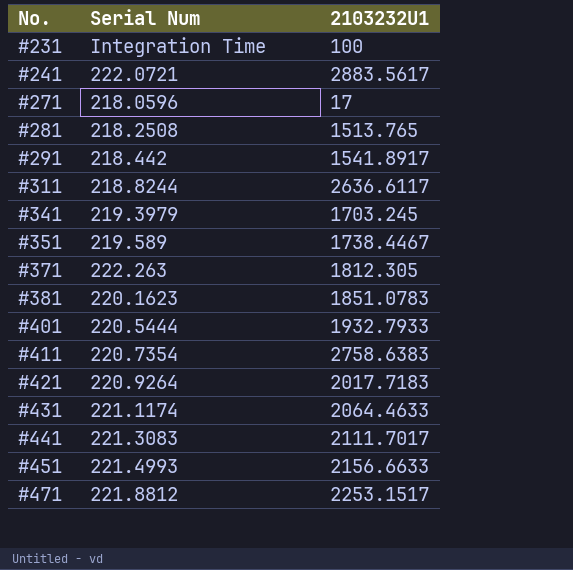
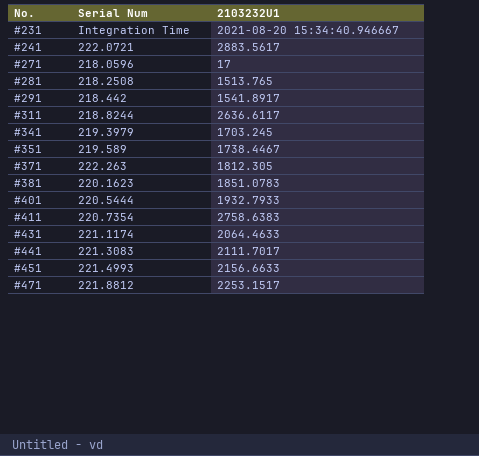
row #421: 220.9264 | 2017.7183 -> none
#231 | 2103232U1: 100 -> 2021-08-20 15:34:40.946667

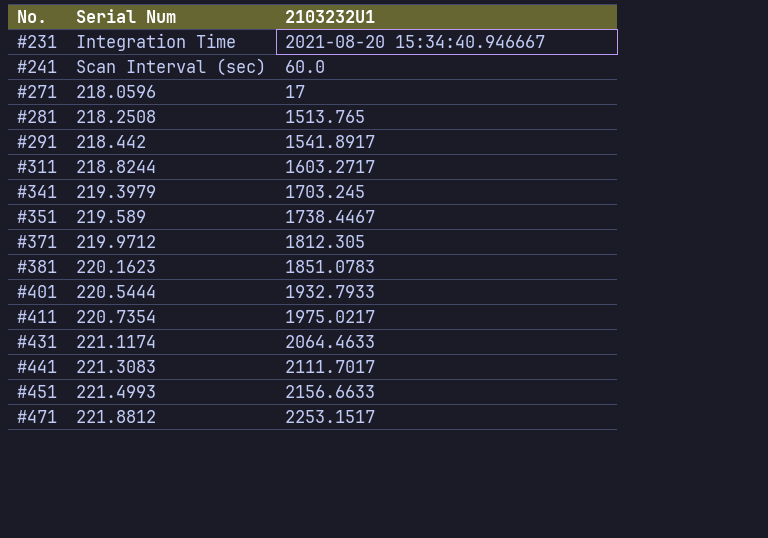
#241 | Serial Num: 222.0721 -> Scan Interval (sec)
#241 | 2103232U1: 2883.5617 -> 60.0
#311 | 2103232U1: 2636.6117 -> 1603.2717
#371 | Serial Num: 222.263 -> 219.9712
#411 | 2103232U1: 2758.6383 -> 1975.0217

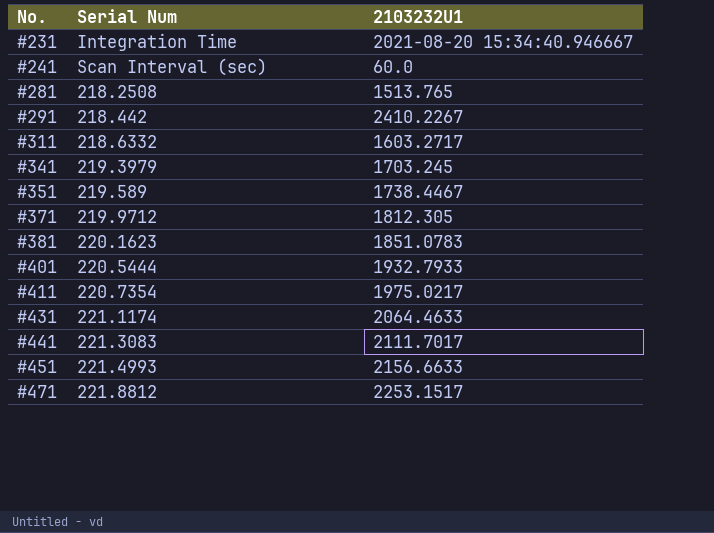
row #271: 218.0596 | 17 -> none
#291 | 2103232U1: 1541.8917 -> 2410.2267
#311 | Serial Num: 218.8244 -> 218.6332

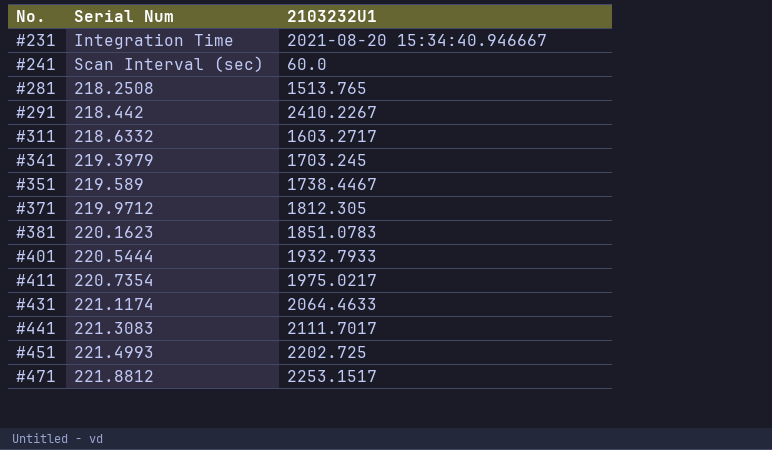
#451 | 2103232U1: 2156.6633 -> 2202.725

